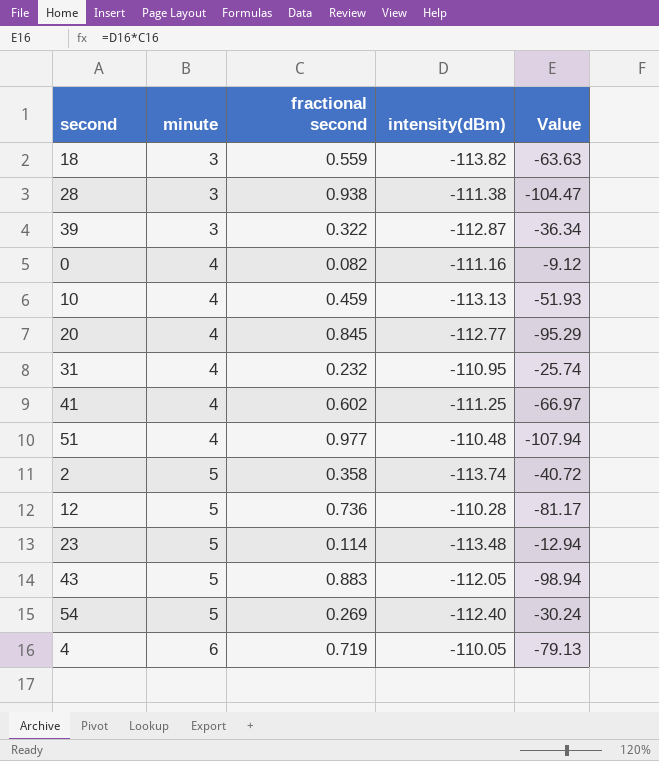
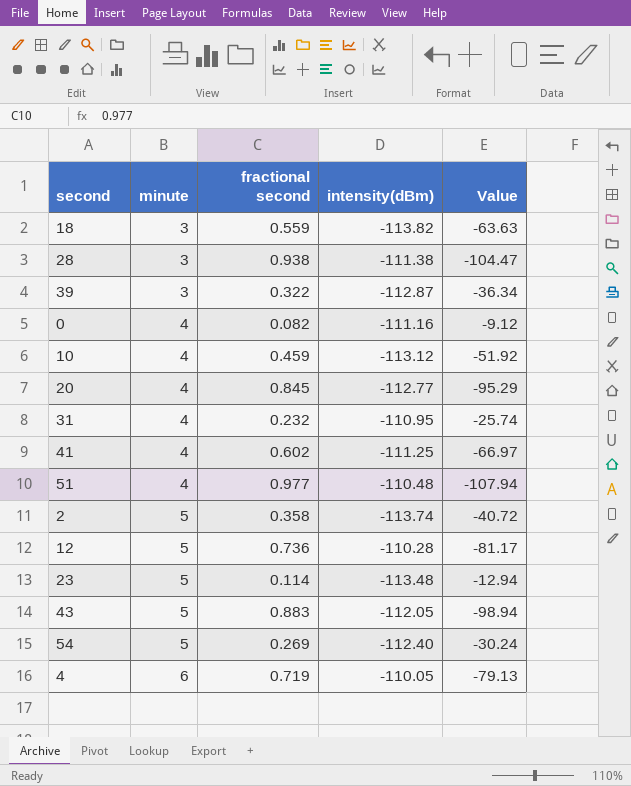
10 | intensity(dBm): -113.13 -> -113.12
10 | Value: -51.93 -> -51.92

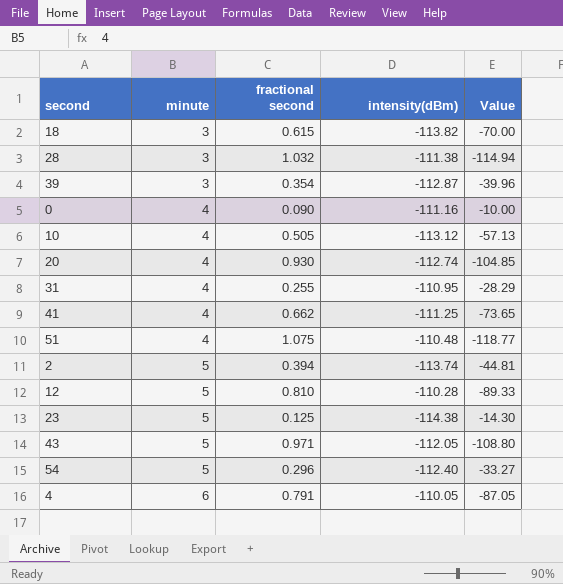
18 | fractional second: 0.559 -> 0.615
18 | Value: -63.63 -> -70.00
28 | fractional second: 0.938 -> 1.032
28 | Value: -104.47 -> -114.94
39 | fractional second: 0.322 -> 0.354
39 | Value: -36.34 -> -39.96
0 | fractional second: 0.082 -> 0.090
0 | Value: -9.12 -> -10.00
10 | fractional second: 0.459 -> 0.505
10 | Value: -51.92 -> -57.13
20 | fractional second: 0.845 -> 0.930
20 | intensity(dBm): -112.77 -> -112.74
20 | Value: -95.29 -> -104.85
31 | fractional second: 0.232 -> 0.255
31 | Value: -25.74 -> -28.29
41 | fractional second: 0.602 -> 0.662
41 | Value: -66.97 -> -73.65
51 | fractional second: 0.977 -> 1.075
51 | Value: -107.94 -> -118.77
2 | fractional second: 0.358 -> 0.394
2 | Value: -40.72 -> -44.81
12 | fractional second: 0.736 -> 0.810
12 | Value: -81.17 -> -89.33
23 | fractional second: 0.114 -> 0.125
23 | intensity(dBm): -113.48 -> -114.38
23 | Value: -12.94 -> -14.30
43 | fractional second: 0.883 -> 0.971
43 | Value: -98.94 -> -108.80
54 | fractional second: 0.269 -> 0.296
54 | Value: -30.24 -> -33.27
4 | fractional second: 0.719 -> 0.791
4 | Value: -79.13 -> -87.05

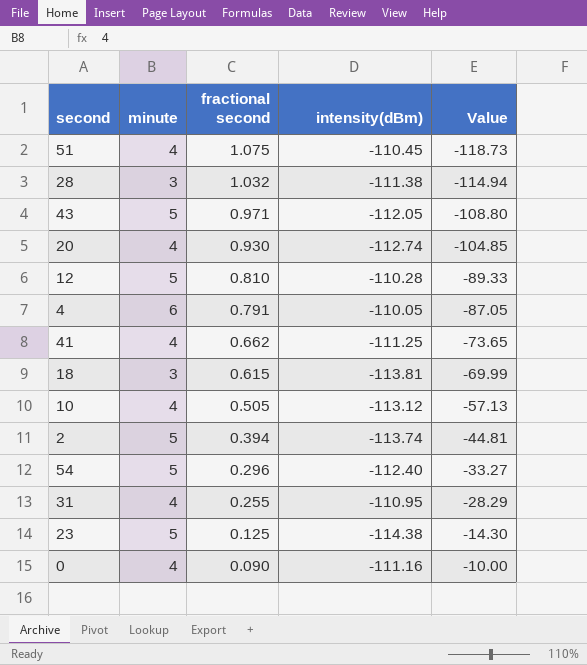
row order: minute ascending -> fractional second descending
row 39: 3 | 0.354 | -112.87 | -39.96 -> none
51 | intensity(dBm): -110.48 -> -110.45
51 | Value: -118.77 -> -118.73
18 | intensity(dBm): -113.82 -> -113.81
18 | Value: -70.00 -> -69.99

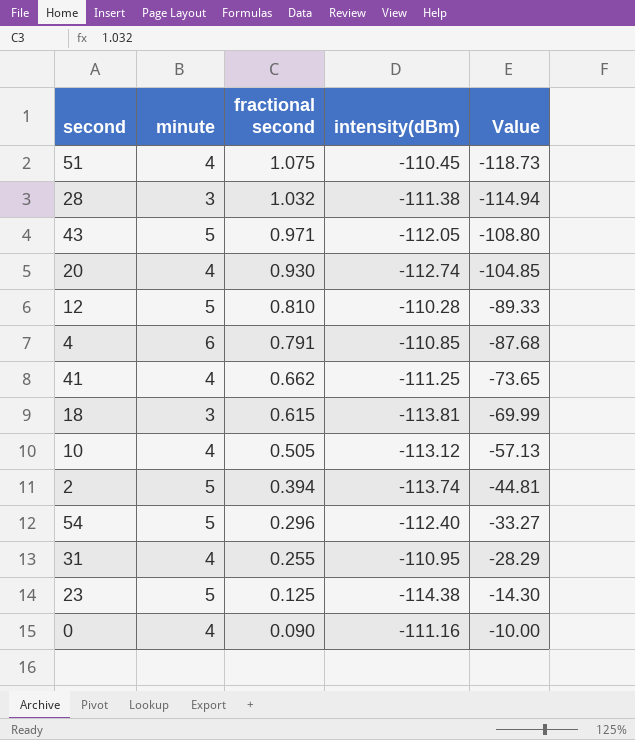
4 | intensity(dBm): -110.05 -> -110.85
4 | Value: -87.05 -> -87.68

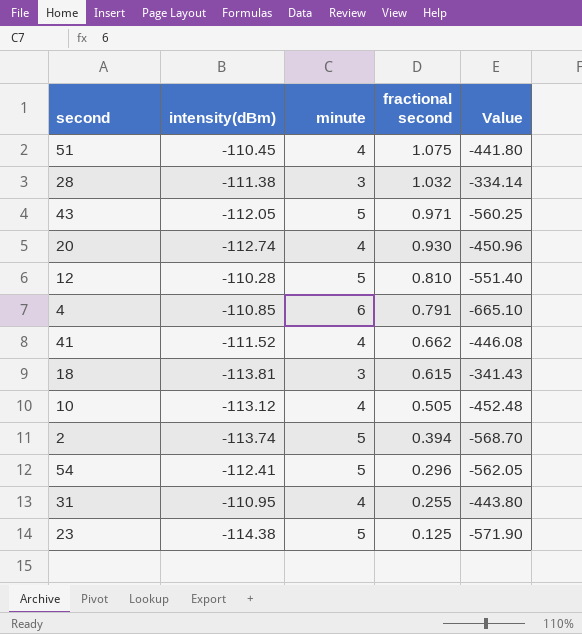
column intensity(dBm) | position: 4 -> 2
column Value | formula: [fractional second] * [intensity(dBm)] -> [intensity(dBm)] * [minute]
row 0: 4 | 0.090 | -111.16 | -10.00 -> none
41 | intensity(dBm): -111.25 -> -111.52
54 | intensity(dBm): -112.40 -> -112.41

